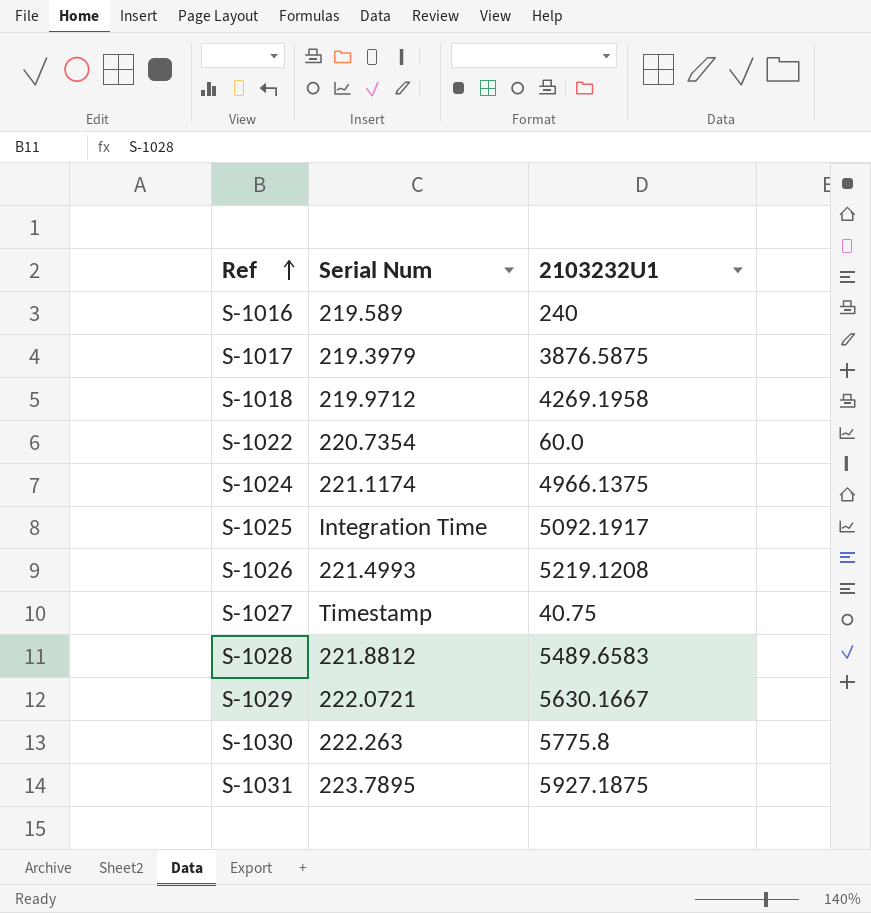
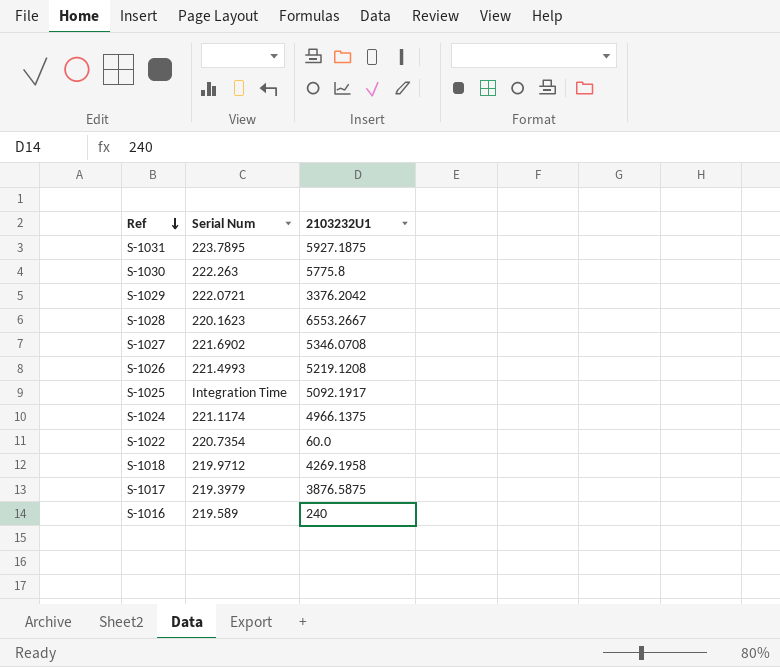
row order: Ref ascending -> Ref descending
S-1029 | 2103232U1: 5630.1667 -> 3376.2042
S-1028 | Serial Num: 221.8812 -> 220.1623
S-1028 | 2103232U1: 5489.6583 -> 6553.2667
S-1027 | Serial Num: Timestamp -> 221.6902
S-1027 | 2103232U1: 40.75 -> 5346.0708

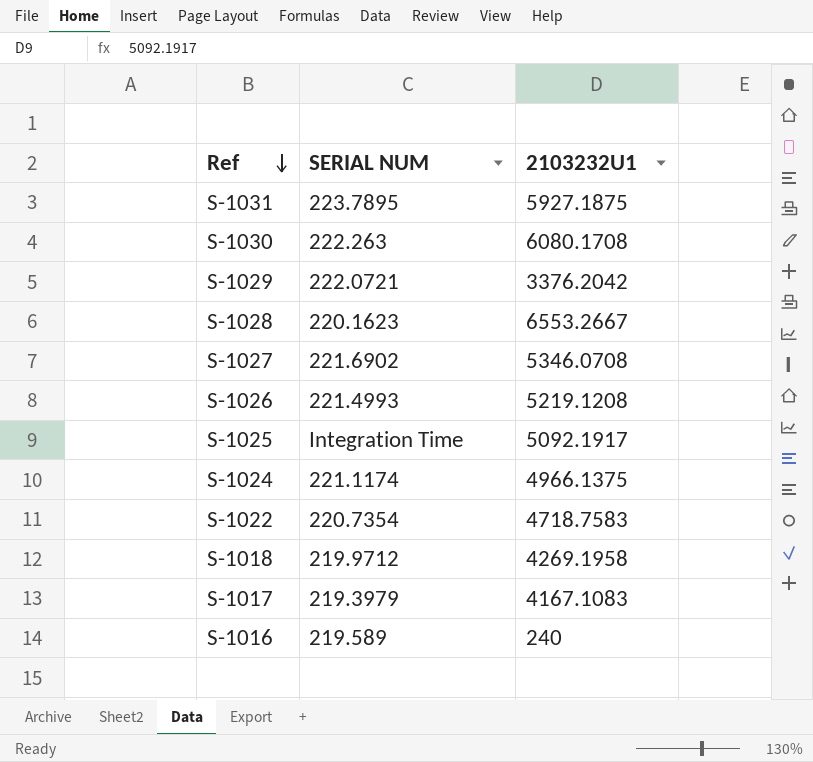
column name: Serial Num -> SERIAL NUM
S-1030 | 2103232U1: 5775.8 -> 6080.1708
S-1022 | 2103232U1: 60.0 -> 4718.7583
S-1017 | 2103232U1: 3876.5875 -> 4167.1083

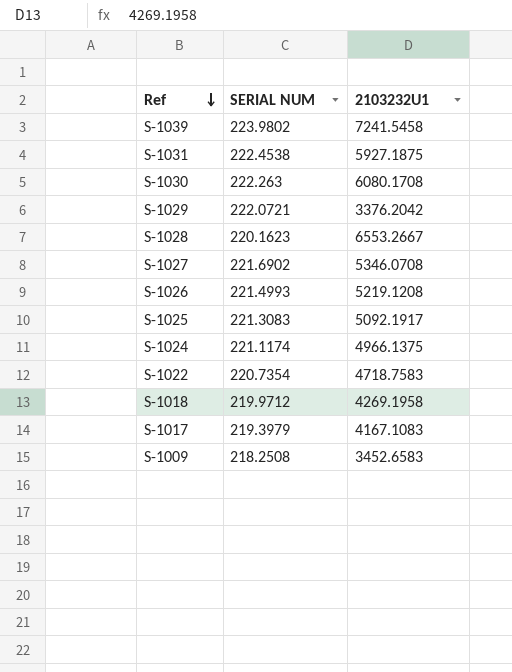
row S-1016: 219.589 | 240 -> none
row S-1039: none -> 223.9802 | 7241.5458
S-1031 | SERIAL NUM: 223.7895 -> 222.4538
S-1025 | SERIAL NUM: Integration Time -> 221.3083
row S-1009: none -> 218.2508 | 3452.6583

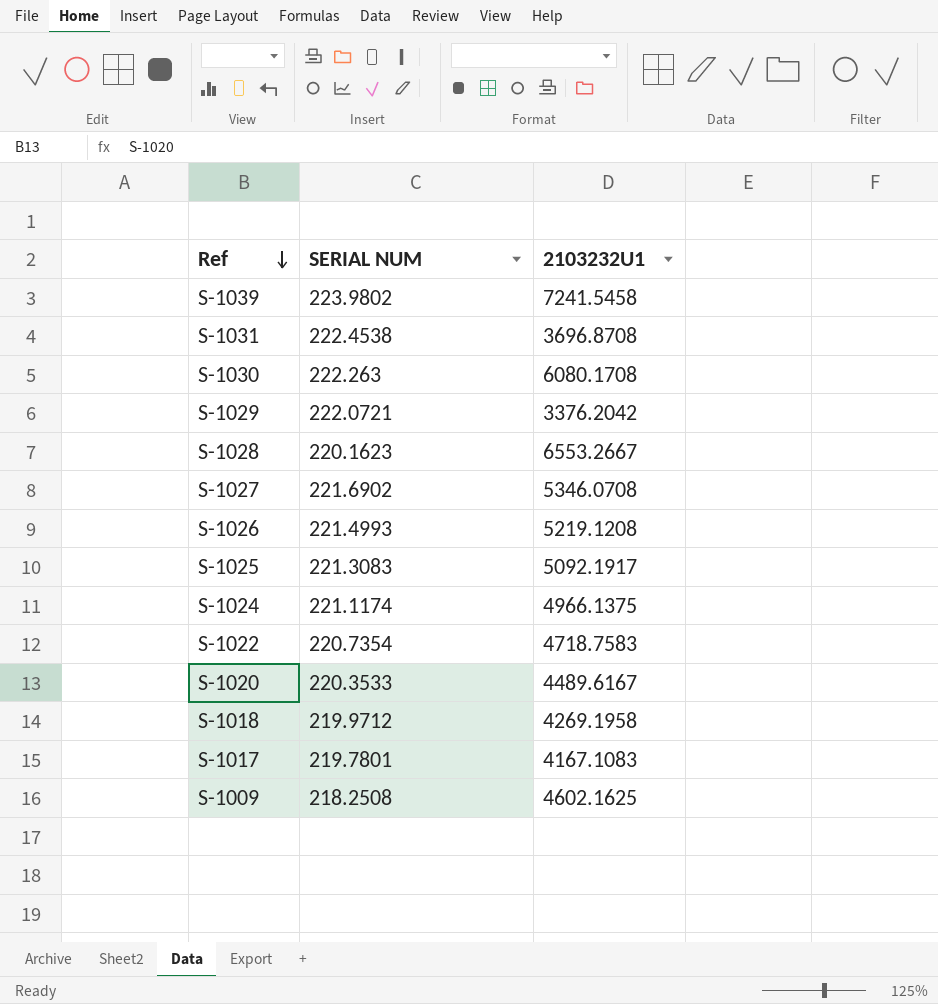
S-1031 | 2103232U1: 5927.1875 -> 3696.8708
row S-1020: none -> 220.3533 | 4489.6167
S-1017 | SERIAL NUM: 219.3979 -> 219.7801
S-1009 | 2103232U1: 3452.6583 -> 4602.1625

